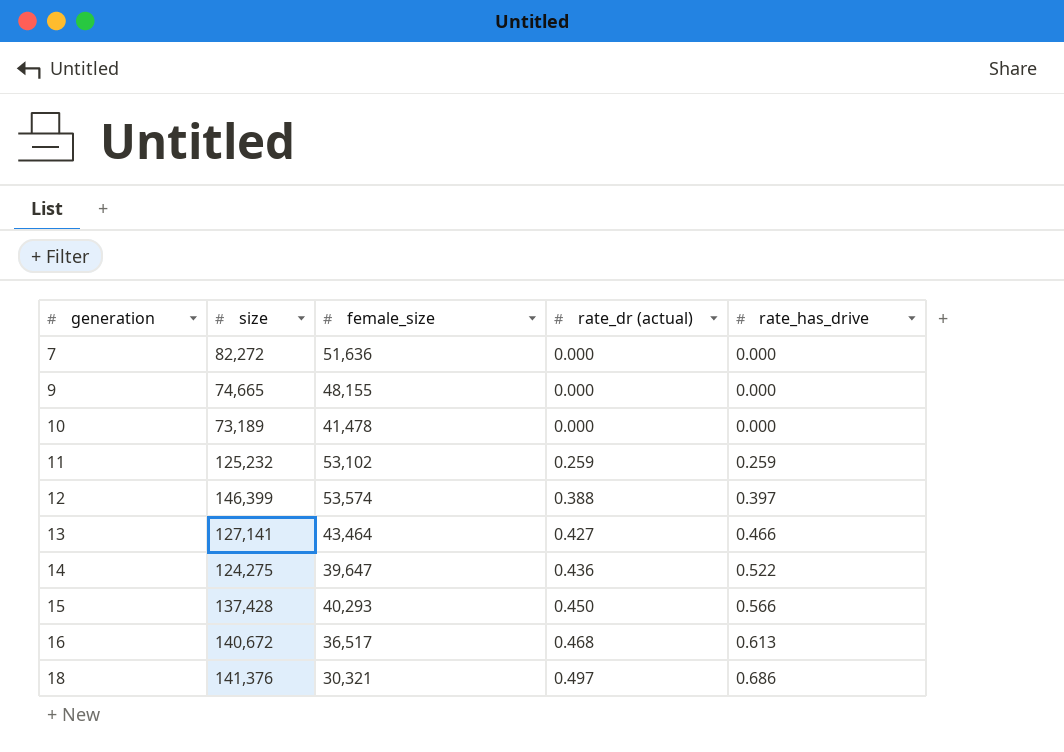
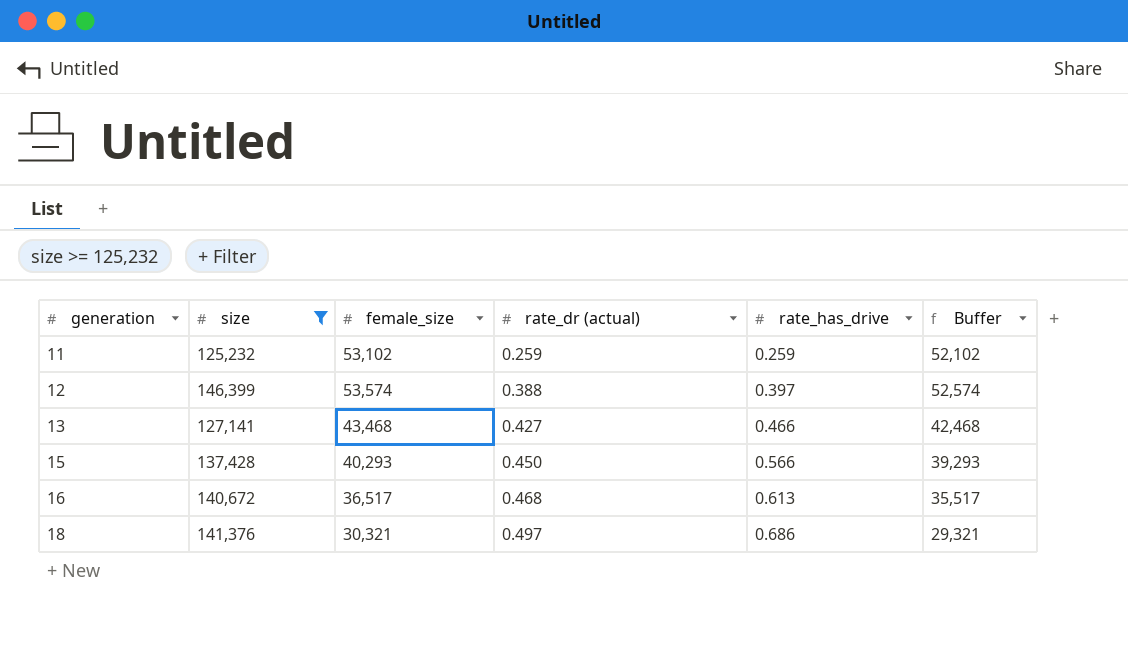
filter: none -> size >= 125,232
column Buffer | formula: none -> [female_size] - 1000
13 | female_size: 43,464 -> 43,468

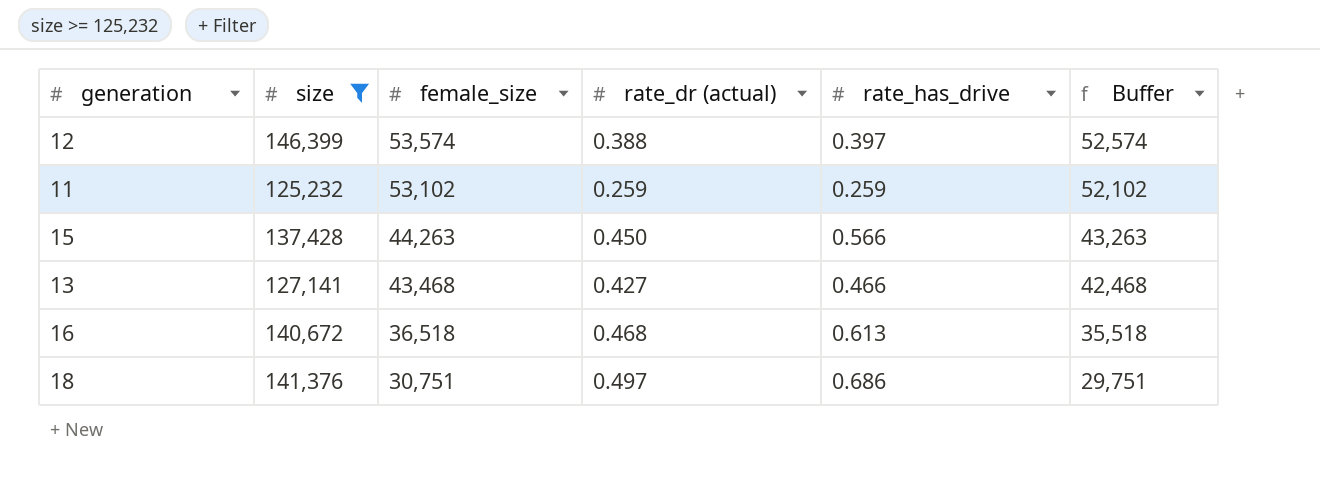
row order: generation ascending -> female_size descending
15 | female_size: 40,293 -> 44,263
15 | Buffer: 39,293 -> 43,263
16 | female_size: 36,517 -> 36,518
16 | Buffer: 35,517 -> 35,518
18 | female_size: 30,321 -> 30,751
18 | Buffer: 29,321 -> 29,751

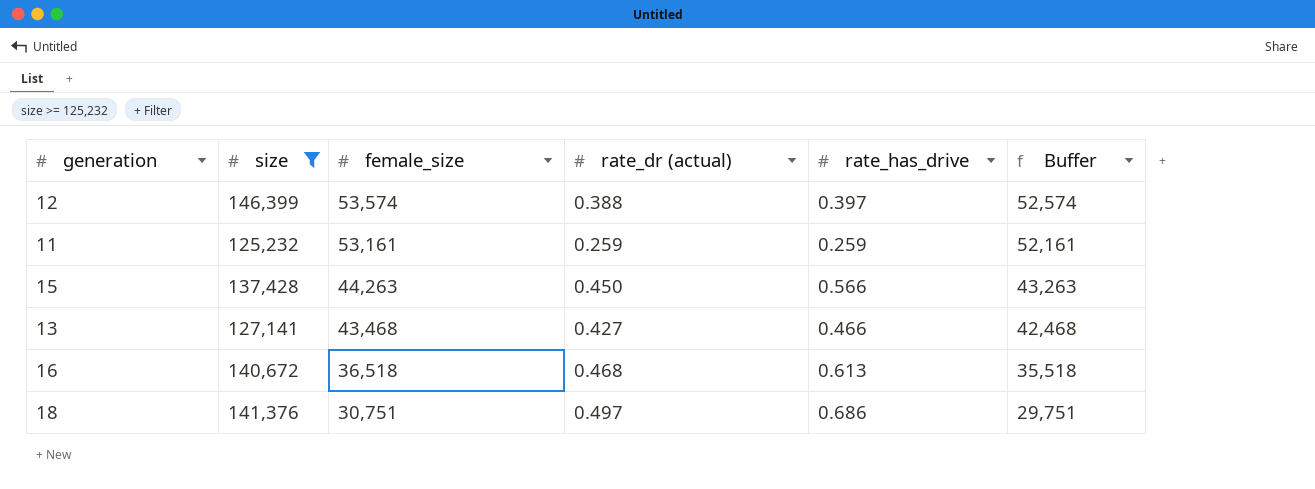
11 | female_size: 53,102 -> 53,161
11 | Buffer: 52,102 -> 52,161

